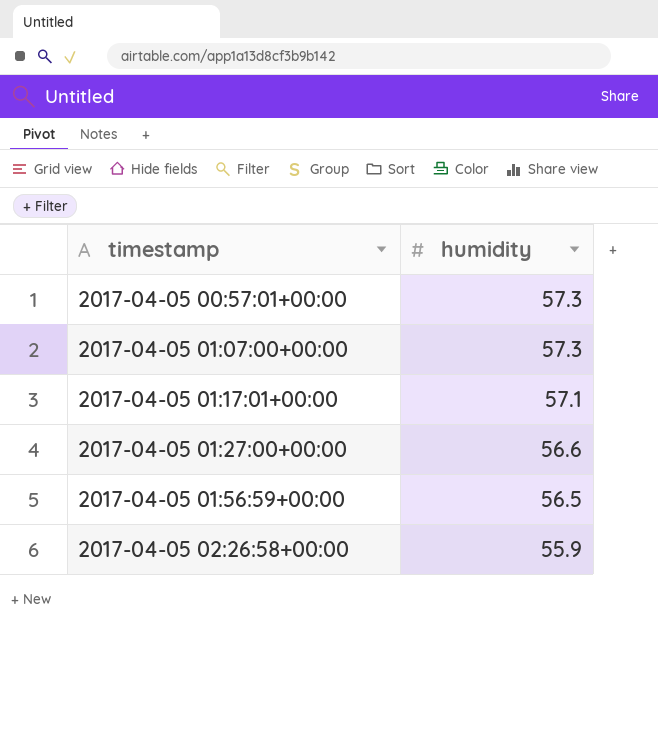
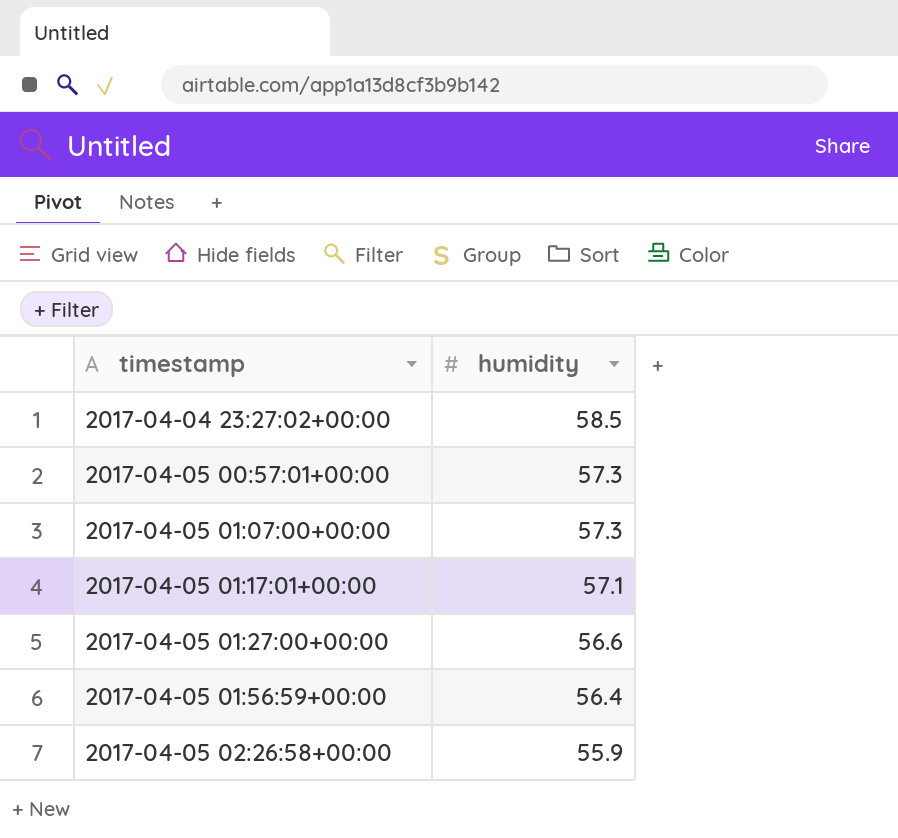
row 2017-04-04 23:27:02+00:00: none -> 58.5
2017-04-05 01:56:59+00:00 | humidity: 56.5 -> 56.4

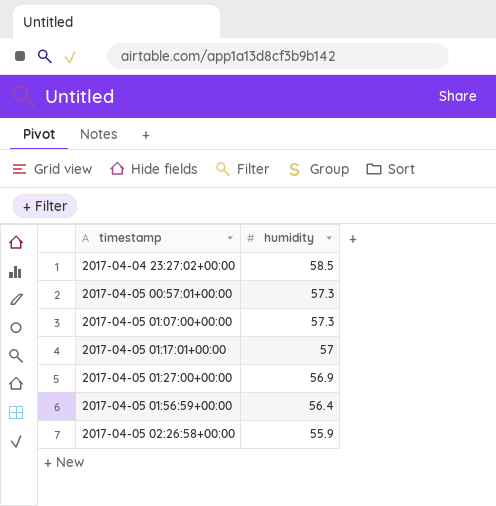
2017-04-05 01:17:01+00:00 | humidity: 57.1 -> 57
2017-04-05 01:27:00+00:00 | humidity: 56.6 -> 56.9

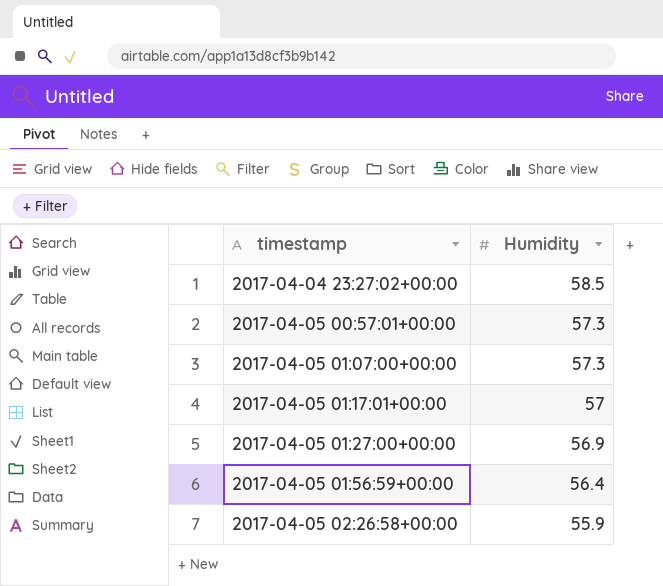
column name: humidity -> Humidity

